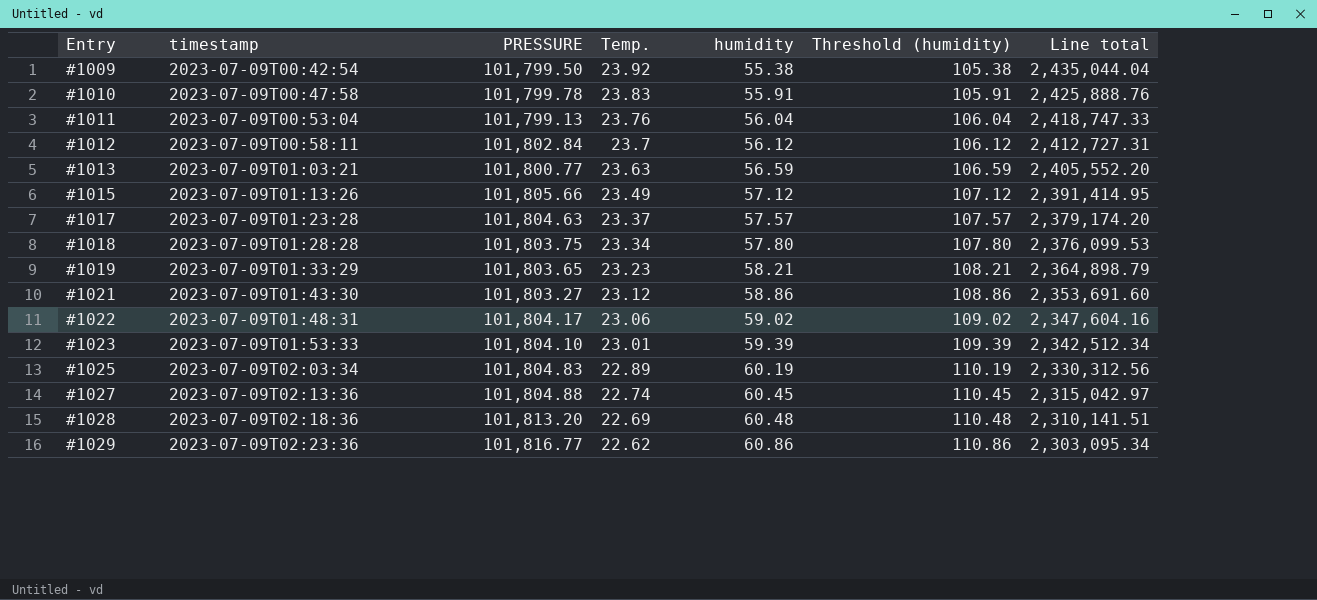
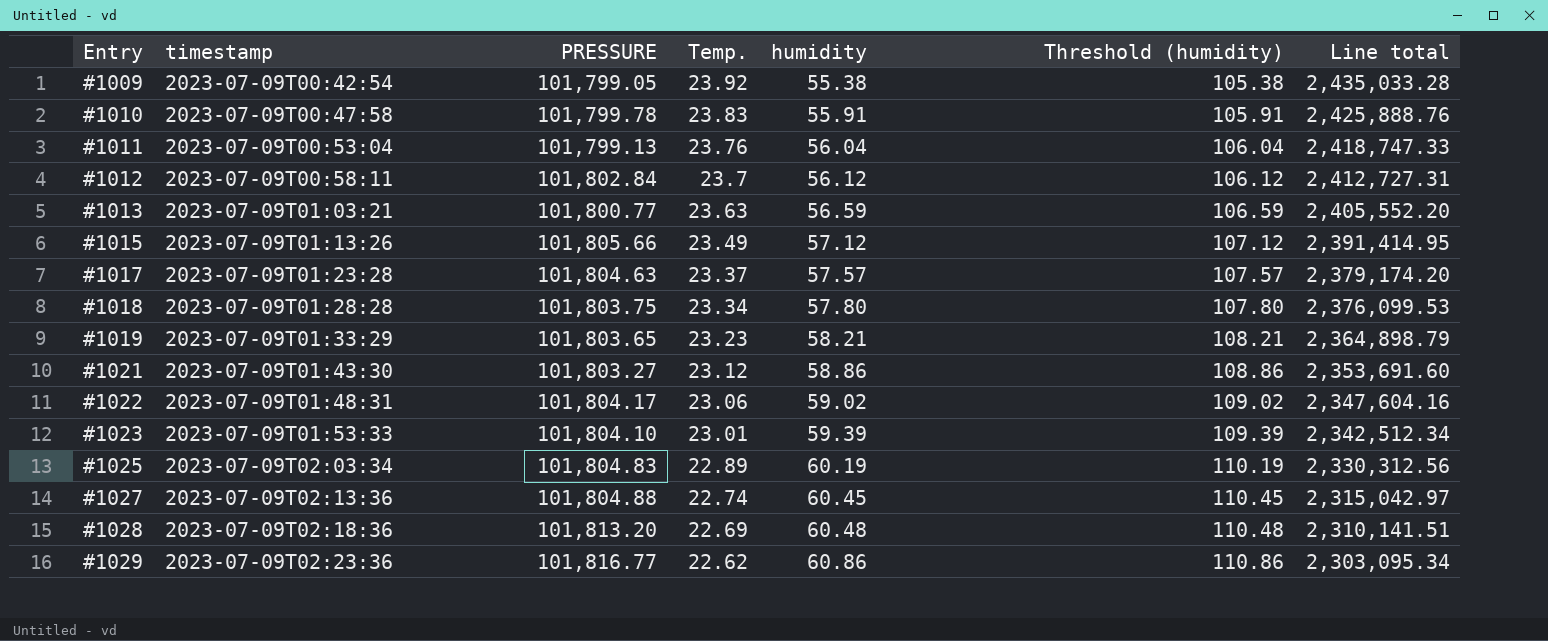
#1009 | PRESSURE: 101,799.50 -> 101,799.05
#1009 | Line total: 2,435,044.04 -> 2,435,033.28

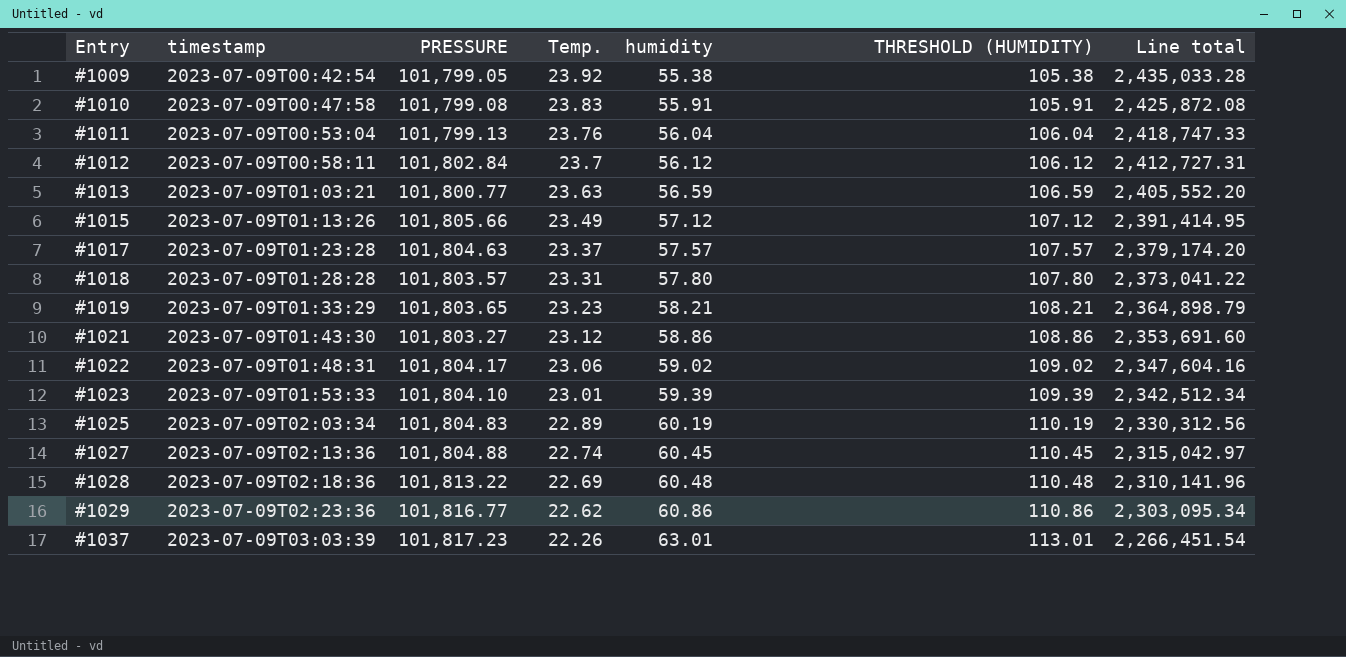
column name: Threshold (humidity) -> THRESHOLD (HUMIDITY)
#1010 | PRESSURE: 101,799.78 -> 101,799.08
#1010 | Line total: 2,425,888.76 -> 2,425,872.08
#1018 | PRESSURE: 101,803.75 -> 101,803.57
#1018 | Temp.: 23.34 -> 23.31
#1018 | Line total: 2,376,099.53 -> 2,373,041.22
#1028 | PRESSURE: 101,813.20 -> 101,813.22
#1028 | Line total: 2,310,141.51 -> 2,310,141.96
row #1037: none -> 2023-07-09T03:03:39 | 101,817.23 | 22.26 | 63.01 | 113.01 | 2,266,451.54

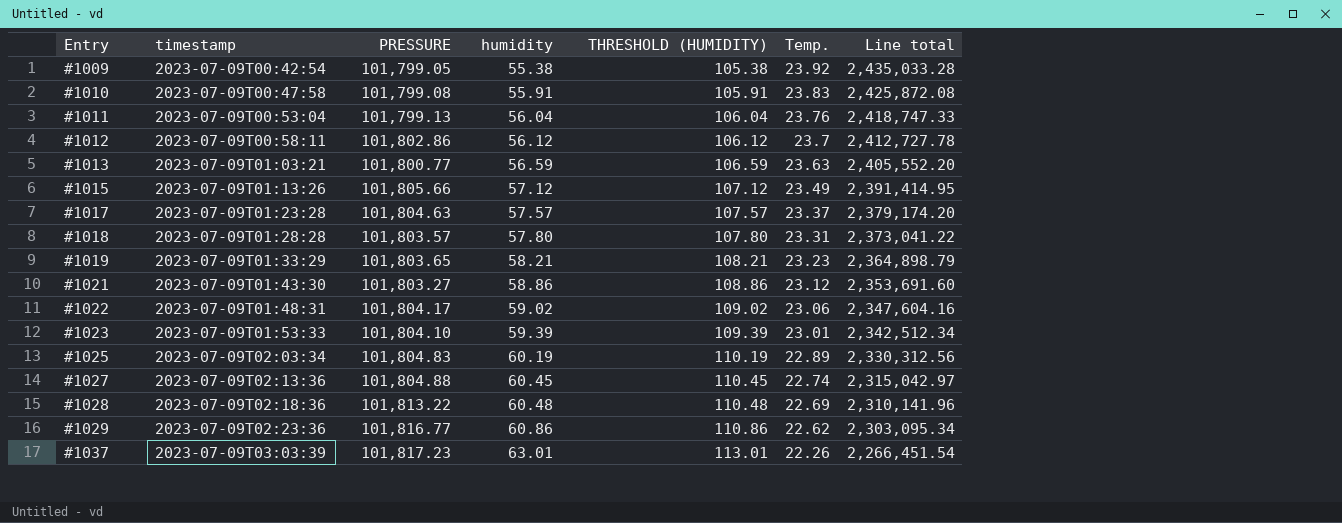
column Temp. | position: 4 -> 6
#1012 | PRESSURE: 101,802.84 -> 101,802.86
#1012 | Line total: 2,412,727.31 -> 2,412,727.78

